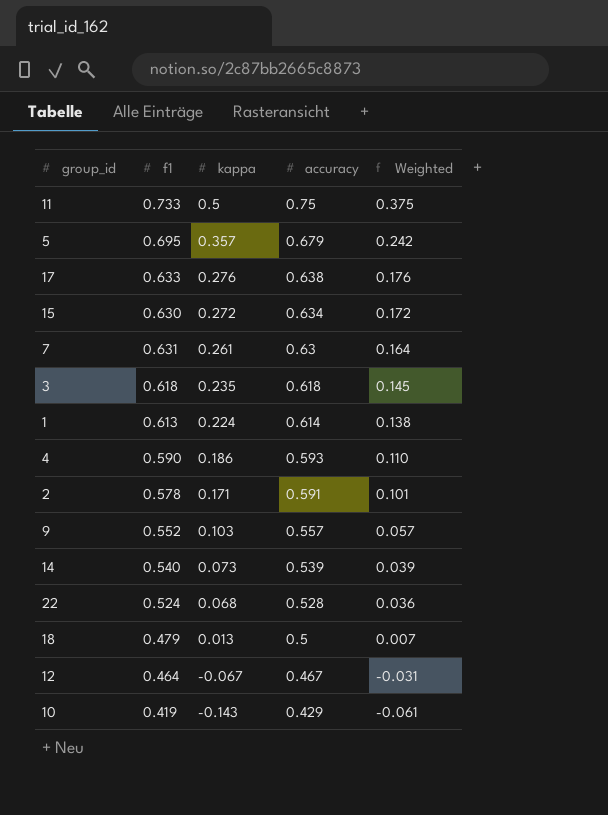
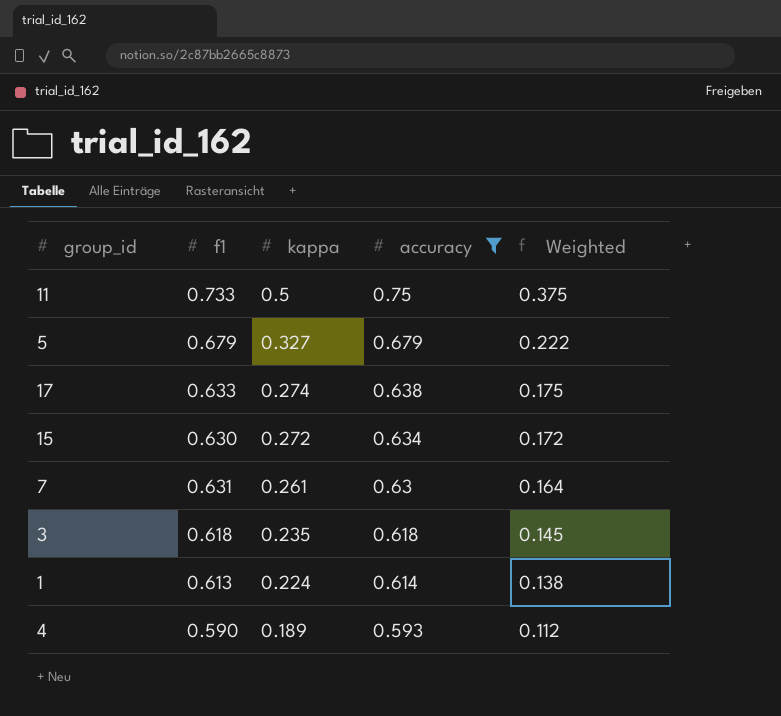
filter: none -> accuracy >= 0.593
5 | f1: 0.695 -> 0.679
5 | kappa: 0.357 -> 0.327
5 | Weighted: 0.242 -> 0.222
17 | kappa: 0.276 -> 0.274
17 | Weighted: 0.176 -> 0.175
4 | kappa: 0.186 -> 0.189
4 | Weighted: 0.110 -> 0.112

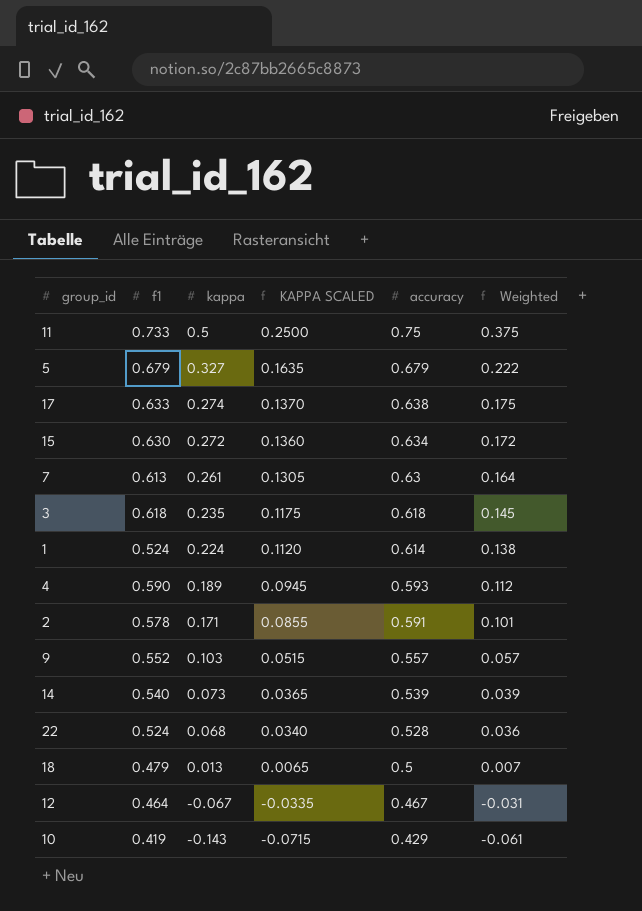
filter: accuracy >= 0.593 -> none
column KAPPA SCALED | formula: none -> [kappa] * 0.5
7 | f1: 0.631 -> 0.613
1 | f1: 0.613 -> 0.524

